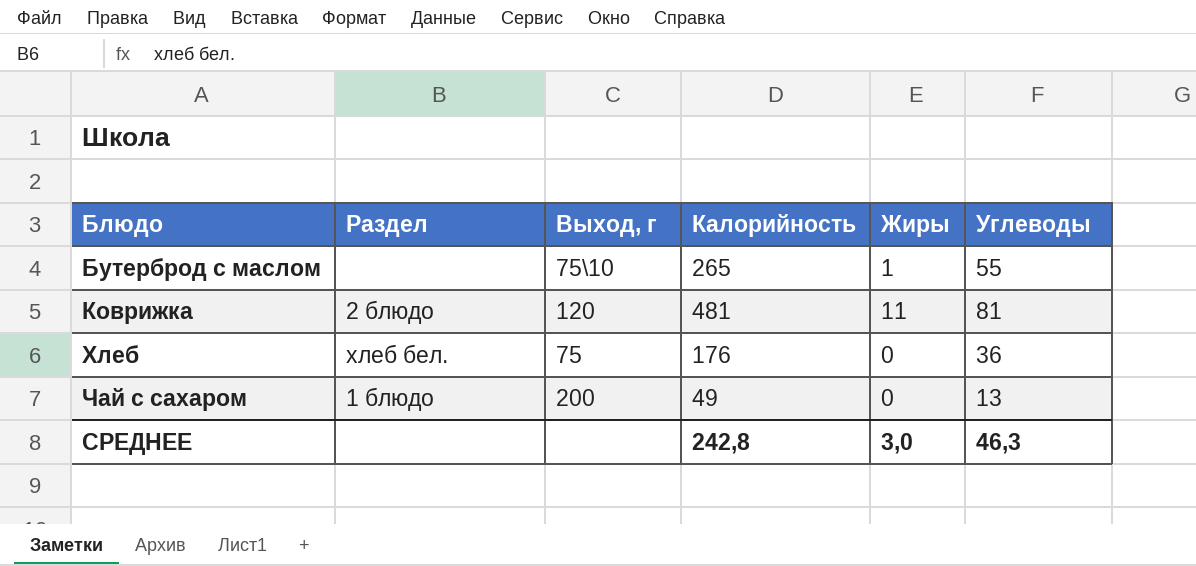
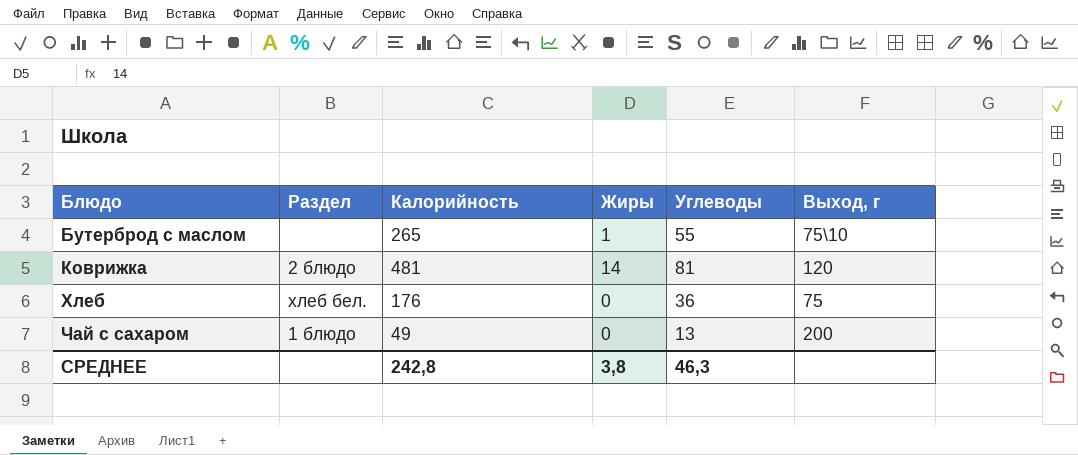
column Выход, г | position: 3 -> 6
Коврижка | Жиры: 11 -> 14
СРЕДНЕЕ | Жиры: 3,0 -> 3,8

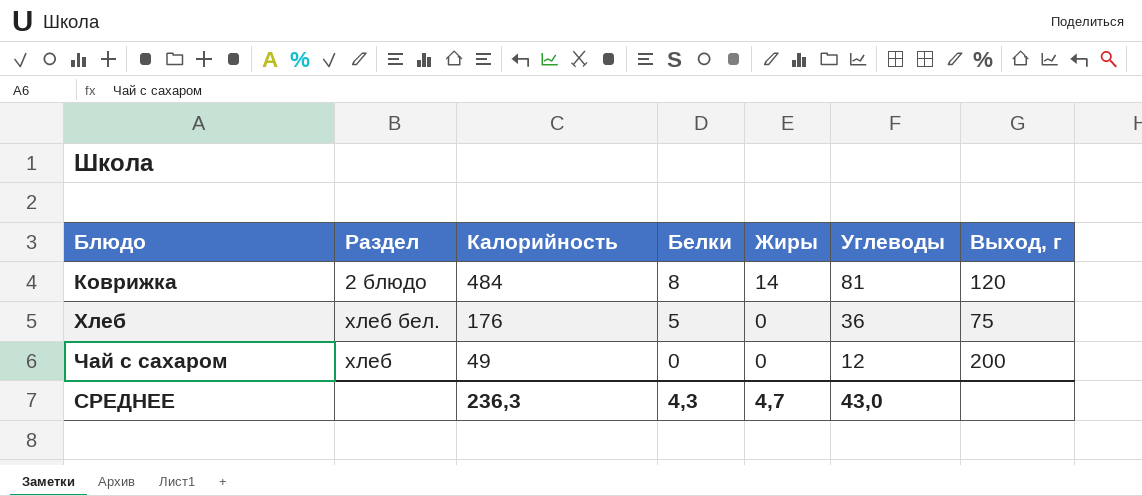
column Белки | position: none -> 4
row Бутерброд с маслом: none | 265 | 1 | 55 | 75\10 -> none
Коврижка | Калорийность: 481 -> 484
Чай с сахаром | Раздел: 1 блюдо -> хлеб
Чай с сахаром | Углеводы: 13 -> 12
СРЕДНЕЕ | Калорийность: 242,8 -> 236,3
СРЕДНЕЕ | Жиры: 3,8 -> 4,7
СРЕДНЕЕ | Углеводы: 46,3 -> 43,0

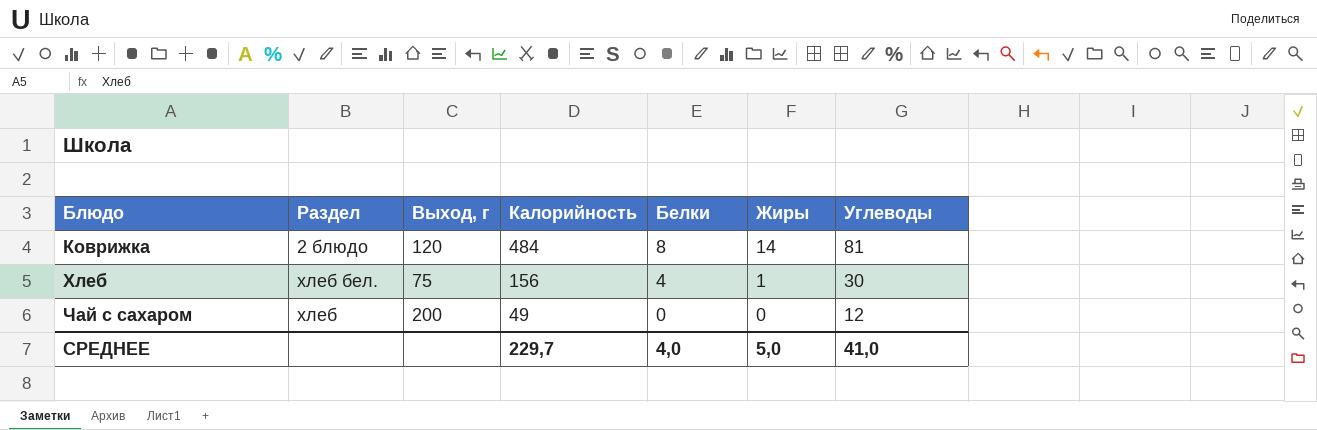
column Выход, г | position: 7 -> 3
Хлеб | Калорийность: 176 -> 156
Хлеб | Белки: 5 -> 4
Хлеб | Жиры: 0 -> 1
Хлеб | Углеводы: 36 -> 30
СРЕДНЕЕ | Калорийность: 236,3 -> 229,7
СРЕДНЕЕ | Белки: 4,3 -> 4,0
СРЕДНЕЕ | Жиры: 4,7 -> 5,0
СРЕДНЕЕ | Углеводы: 43,0 -> 41,0

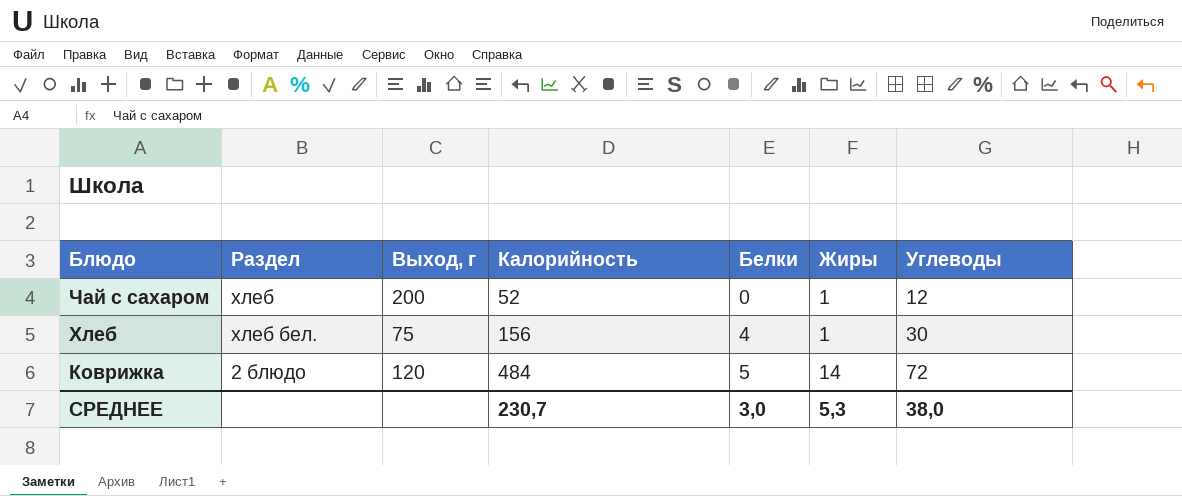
row order: Блюдо ascending -> Блюдо descending
Чай с сахаром | Калорийность: 49 -> 52
Чай с сахаром | Жиры: 0 -> 1
Коврижка | Белки: 8 -> 5
Коврижка | Углеводы: 81 -> 72
СРЕДНЕЕ | Калорийность: 229,7 -> 230,7
СРЕДНЕЕ | Белки: 4,0 -> 3,0
СРЕДНЕЕ | Жиры: 5,0 -> 5,3
СРЕДНЕЕ | Углеводы: 41,0 -> 38,0

